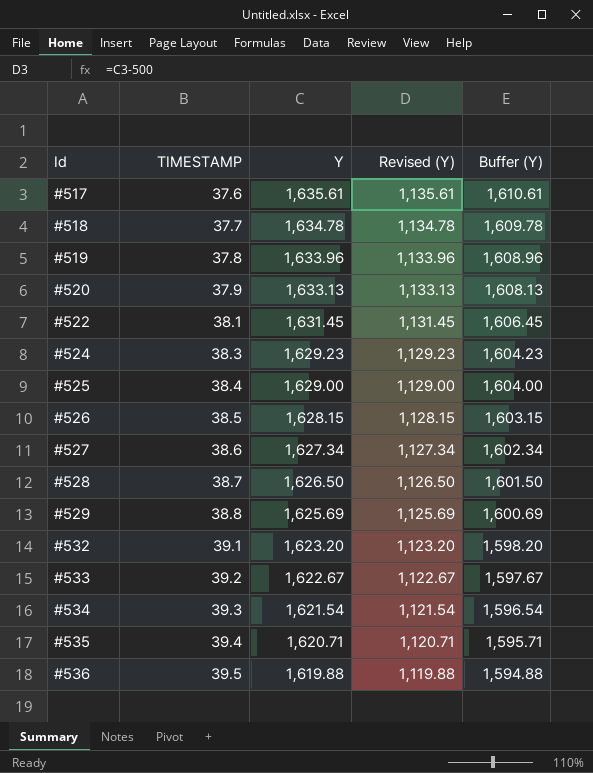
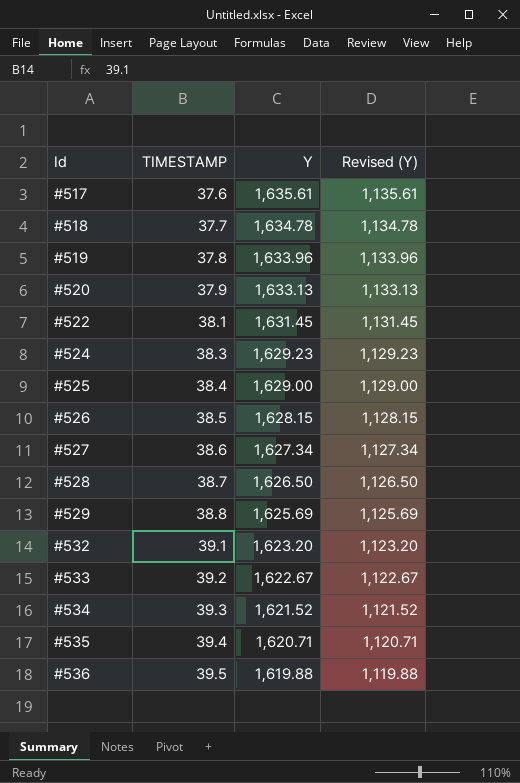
column Buffer (Y) | formula: [Y] - 25 -> none
#534 | Y: 1,621.54 -> 1,621.52
#534 | Revised (Y): 1,121.54 -> 1,121.52

